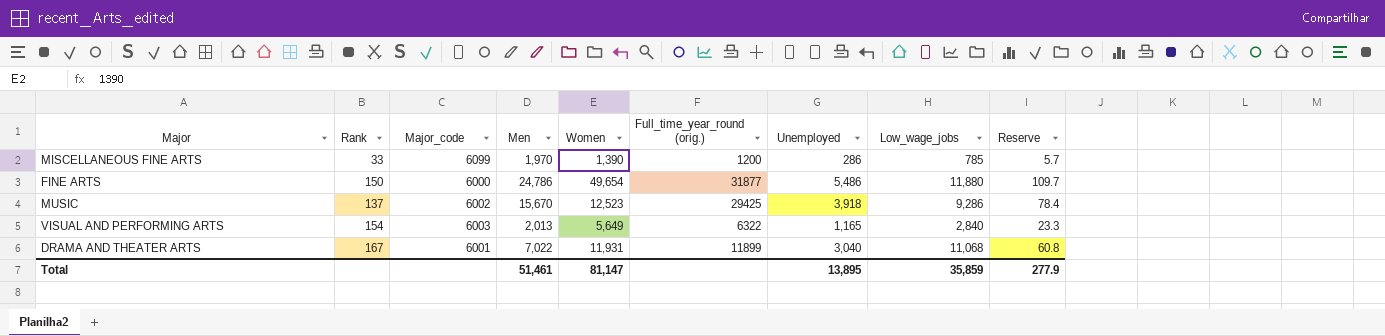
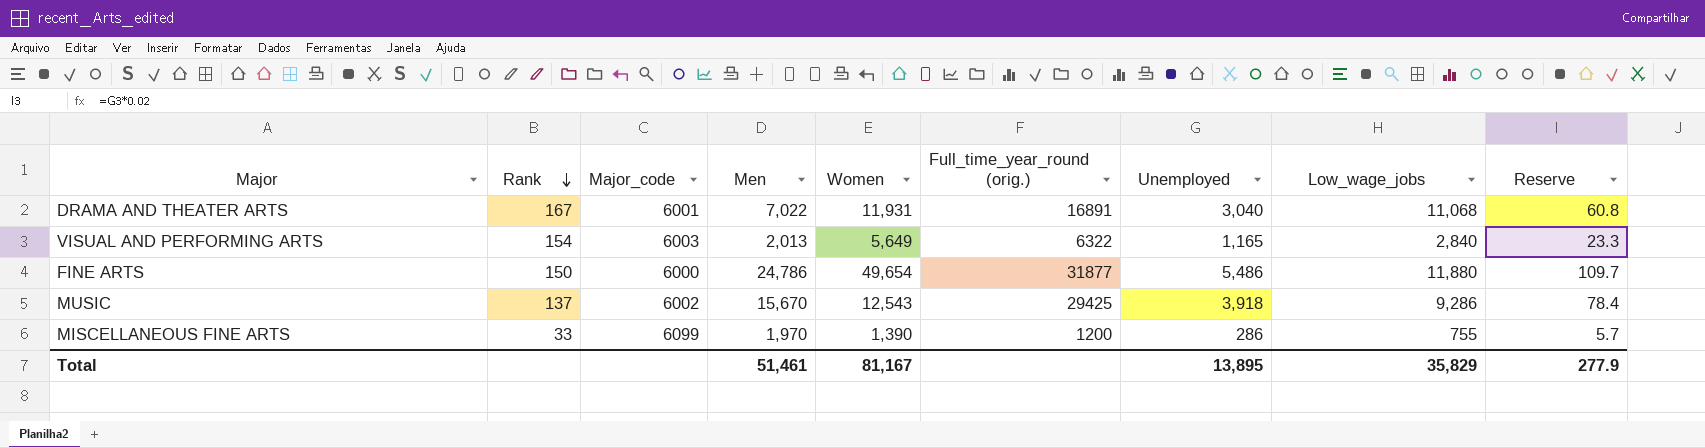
row order: none -> Rank descending
DRAMA AND THEATER ARTS | Full_time_year_round (orig.): 11899 -> 16891
MUSIC | Women: 12,523 -> 12,543
MISCELLANEOUS FINE ARTS | Low_wage_jobs: 785 -> 755
Total | Women: 81,147 -> 81,167
Total | Low_wage_jobs: 35,859 -> 35,829

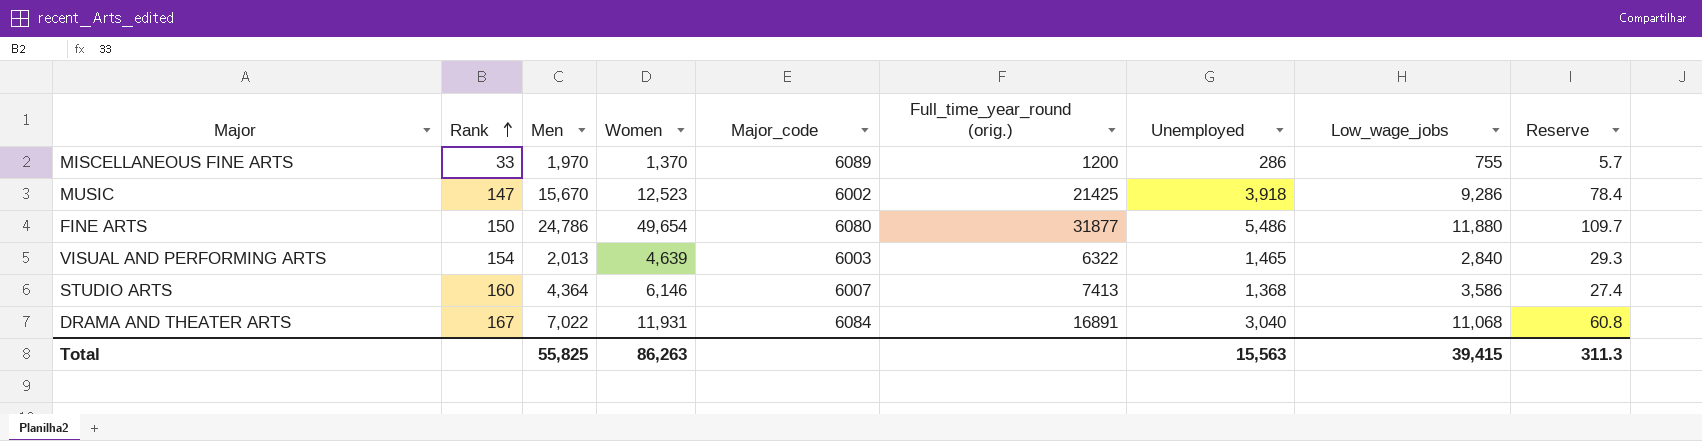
row order: Rank descending -> Rank ascending
column Major_code | position: 3 -> 5
MISCELLANEOUS FINE ARTS | Women: 1,390 -> 1,370
MISCELLANEOUS FINE ARTS | Major_code: 6099 -> 6089
MUSIC | Rank: 137 -> 147
MUSIC | Women: 12,543 -> 12,523
MUSIC | Full_time_year_round (orig.): 29425 -> 21425
FINE ARTS | Major_code: 6000 -> 6080
VISUAL AND PERFORMING ARTS | Women: 5,649 -> 4,639
VISUAL AND PERFORMING ARTS | Unemployed: 1,165 -> 1,465
VISUAL AND PERFORMING ARTS | Reserve: 23.3 -> 29.3
row STUDIO ARTS: none -> 160 | 4,364 | 6,146 | 6007 | 7413 | 1,368 | 3,586 | 27.4
DRAMA AND THEATER ARTS | Major_code: 6001 -> 6084
Total | Men: 51,461 -> 55,825
Total | Women: 81,167 -> 86,263
Total | Unemployed: 13,895 -> 15,563
Total | Low_wage_jobs: 35,829 -> 39,415
Total | Reserve: 277.9 -> 311.3

